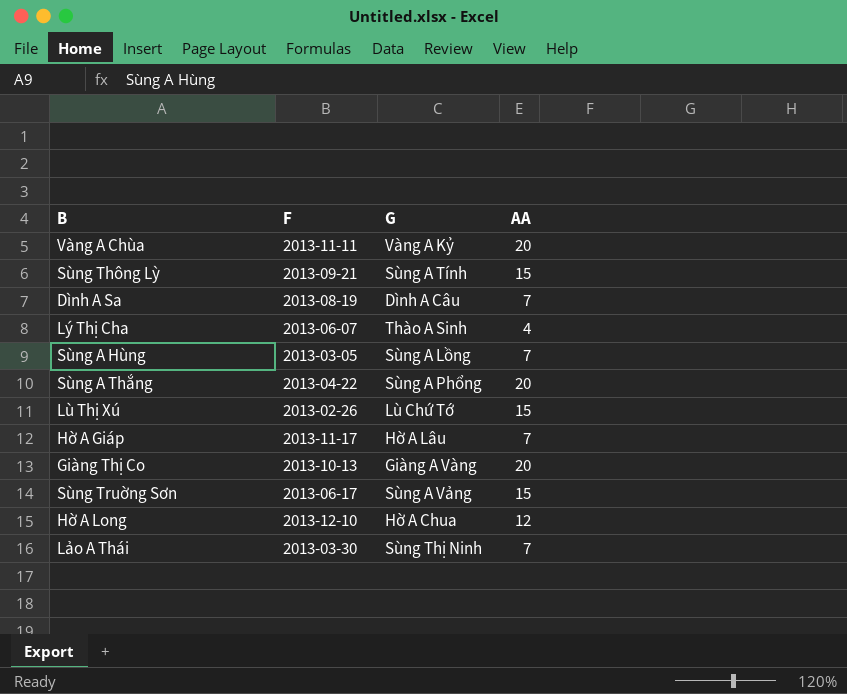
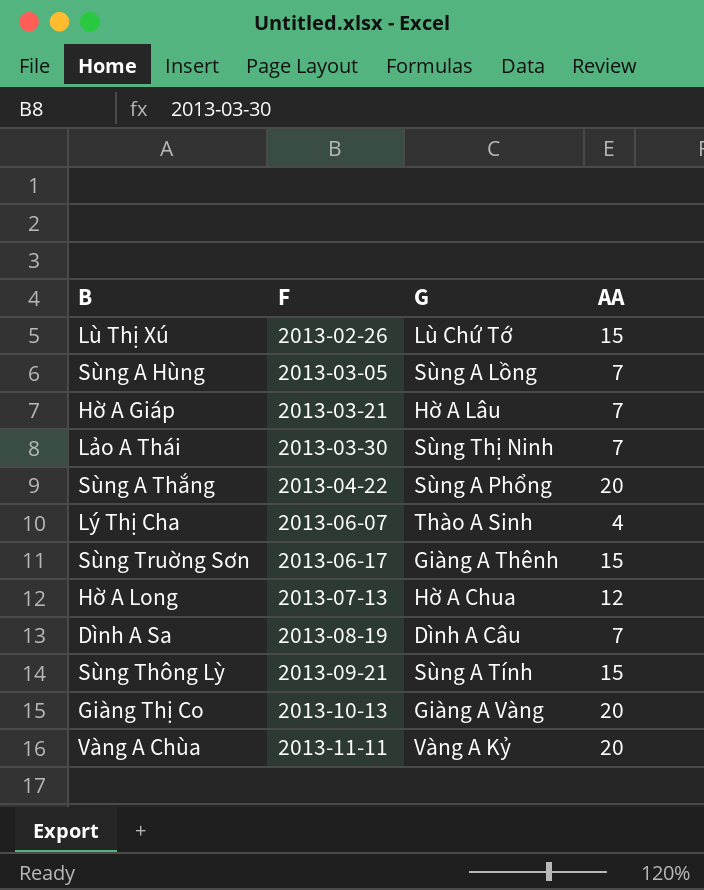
row order: none -> F ascending
Hờ A Giáp | F: 2013-11-17 -> 2013-03-21
Sùng Truờng Sơn | G: Sùng A Vảng -> Giàng A Thênh
Hờ A Long | F: 2013-12-10 -> 2013-07-13

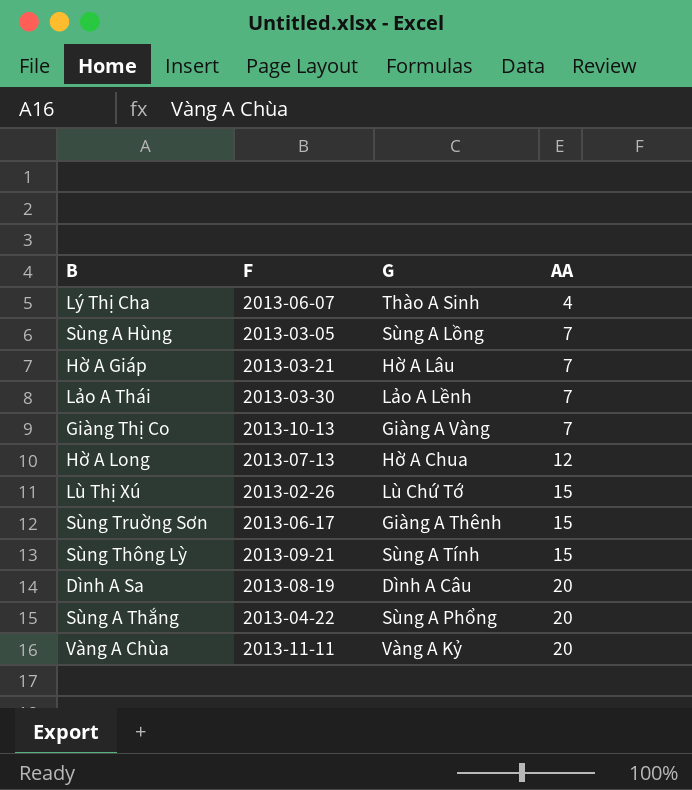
row order: F ascending -> AA ascending
Lảo A Thái | G: Sùng Thị Ninh -> Lảo A Lềnh
Giàng Thị Co | AA: 20 -> 7
Dình A Sa | AA: 7 -> 20

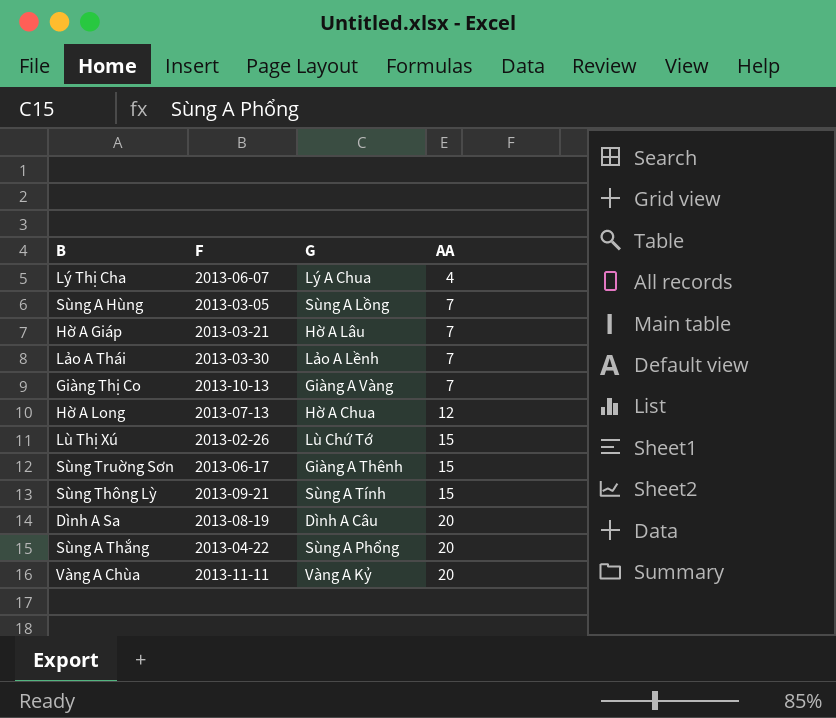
Lý Thị Cha | G: Thào A Sinh -> Lý A Chua

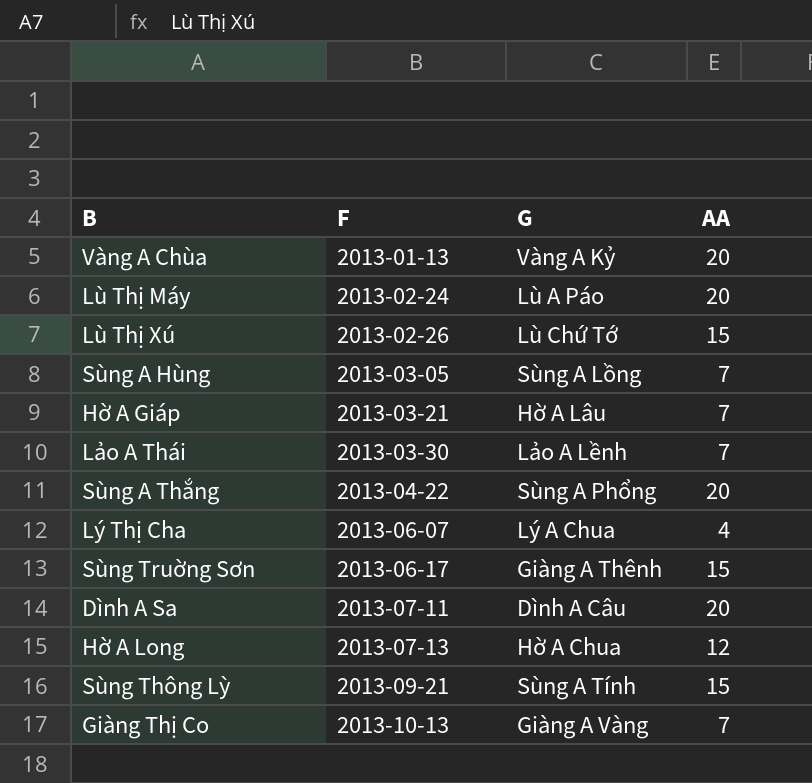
row order: AA ascending -> F ascending
Vàng A Chùa | F: 2013-11-11 -> 2013-01-13
row Lù Thị Máy: none -> 2013-02-24 | Lù A Páo | 20
Dình A Sa | F: 2013-08-19 -> 2013-07-11

